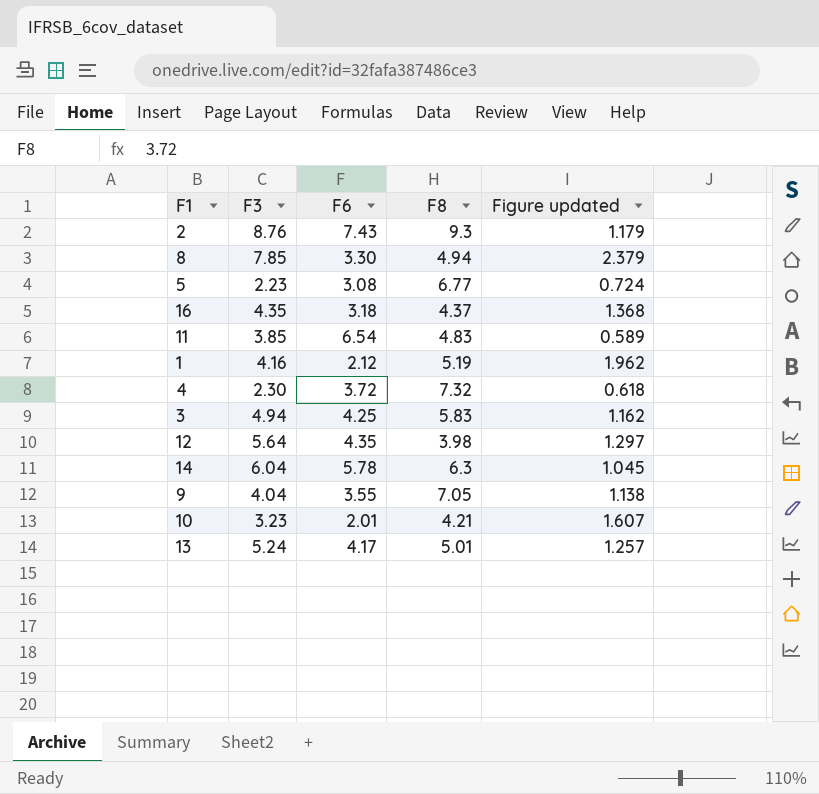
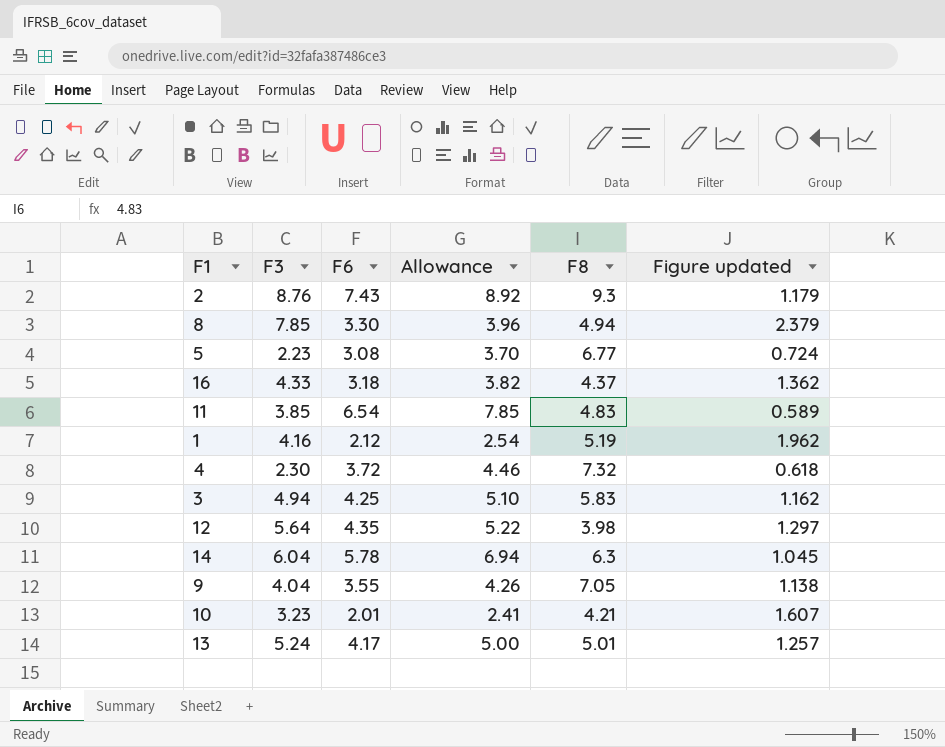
column Allowance | formula: none -> [F6] * 1.2
16 | F3: 4.35 -> 4.33
16 | Figure updated: 1.368 -> 1.362

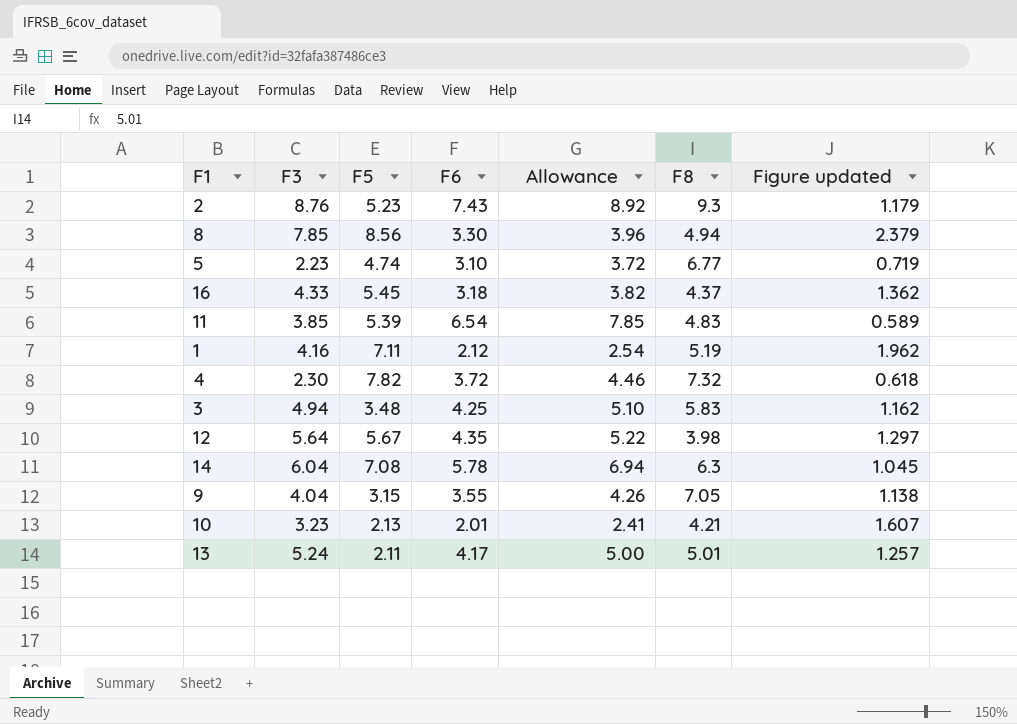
column F5 | position: none -> 3
5 | F6: 3.08 -> 3.10
5 | Allowance: 3.70 -> 3.72
5 | Figure updated: 0.724 -> 0.719

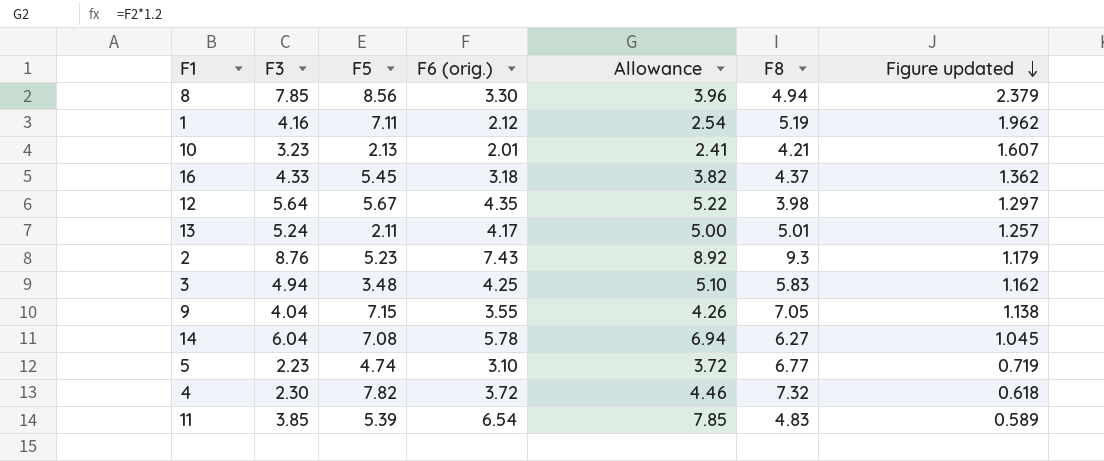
row order: none -> Figure updated descending
column name: F6 -> F6 (orig.)
9 | F5: 3.15 -> 7.15
14 | F8: 6.3 -> 6.27

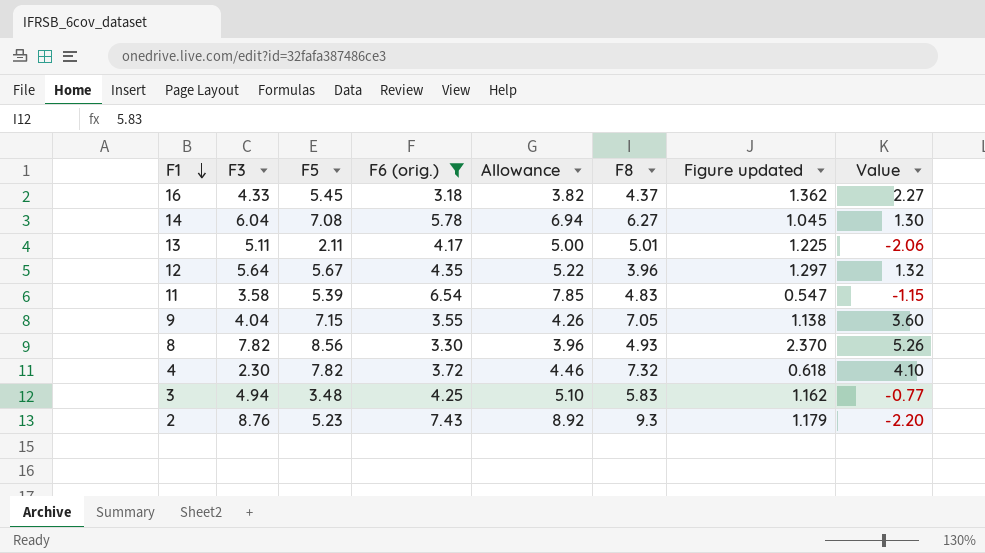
filter: none -> F6 (orig.) >= 3.18
row order: Figure updated descending -> F1 descending
column Value | formula: none -> [F5] - [F6 (orig.)]
13 | F3: 5.24 -> 5.11
13 | Figure updated: 1.257 -> 1.225
12 | F8: 3.98 -> 3.96
11 | F3: 3.85 -> 3.58
11 | Figure updated: 0.589 -> 0.547
8 | F3: 7.85 -> 7.82
8 | F8: 4.94 -> 4.93
8 | Figure updated: 2.379 -> 2.370

